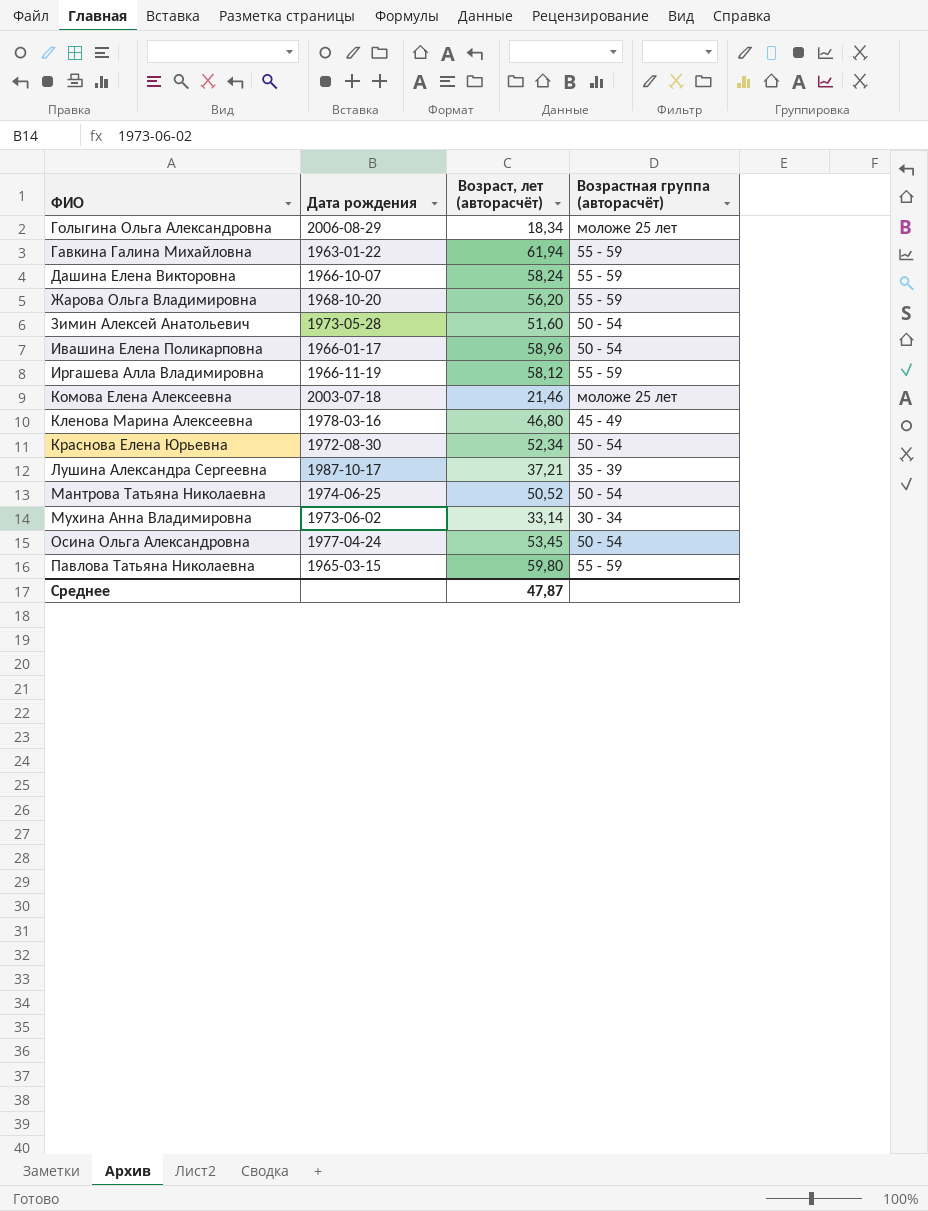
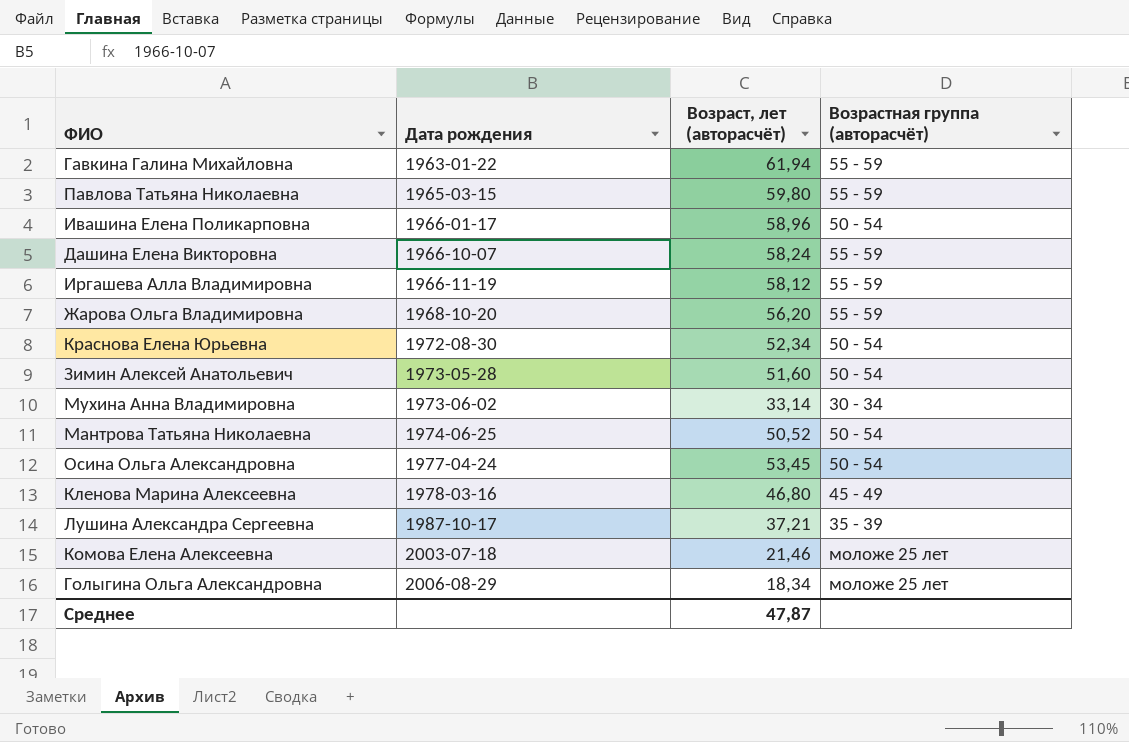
row order: none -> Дата рождения ascending

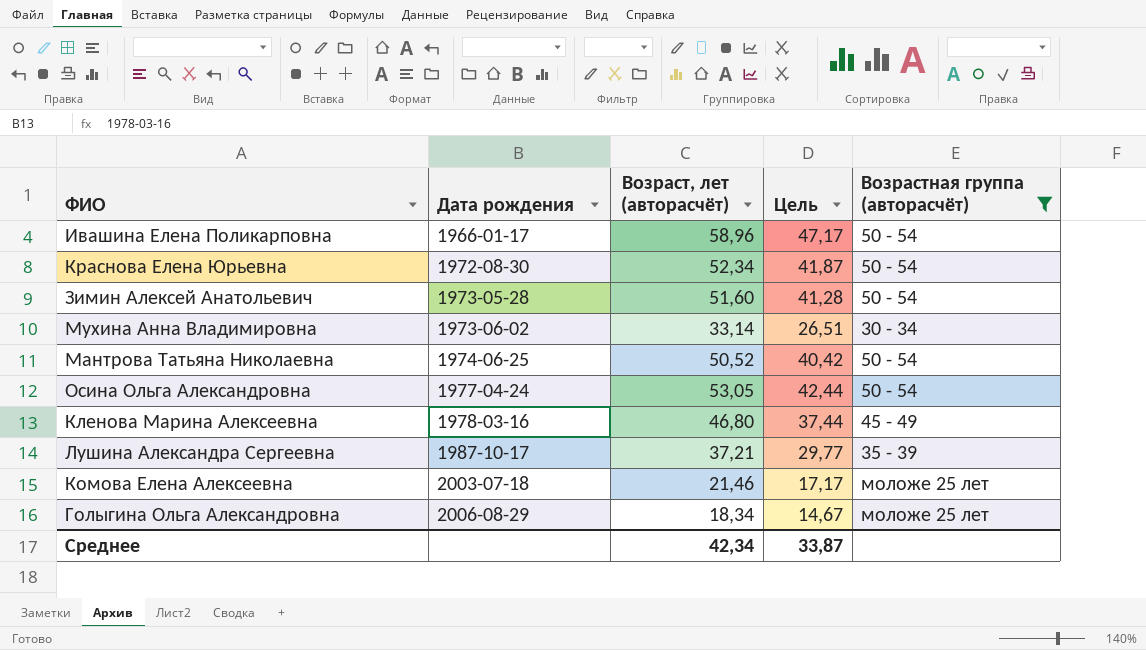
filter: none -> Возрастная группа (авторасчёт) != 55 - 59
column Цель | formula: none -> [Возраст, лет (авторасчёт)] * 0,8
Осина Ольга Александровна | Возраст, лет (авторасчёт): 53,45 -> 53,05
Среднее | Возраст, лет (авторасчёт): 47,87 -> 42,34

